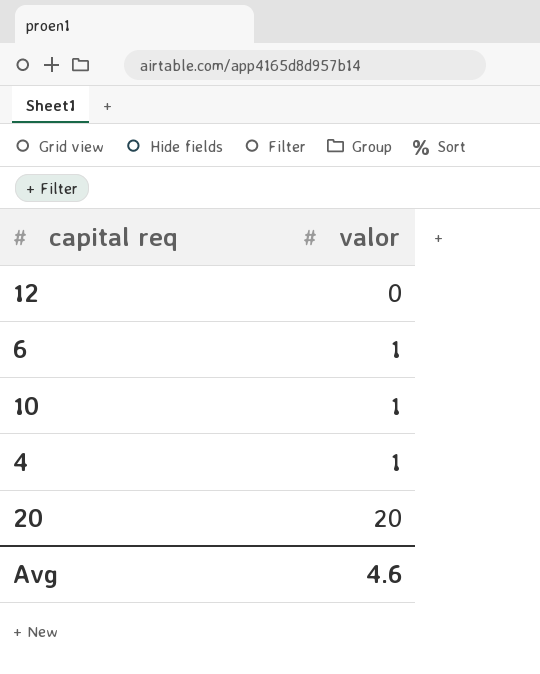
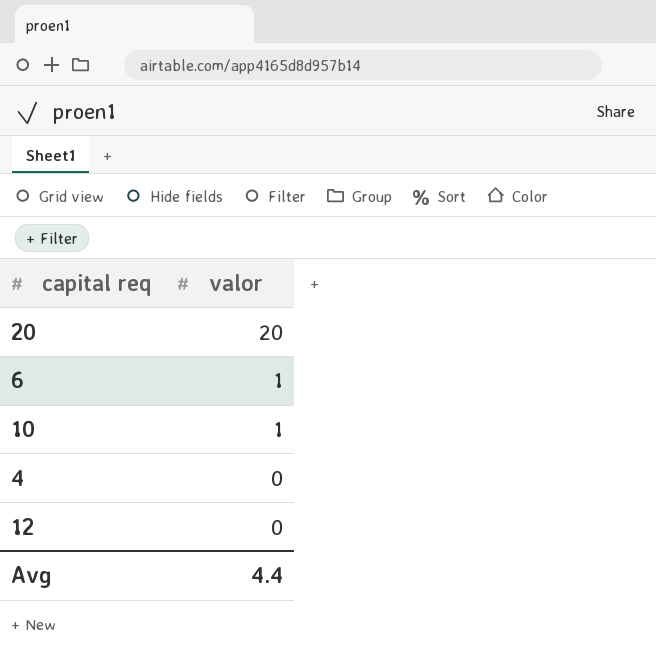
row order: valor ascending -> valor descending
4 | valor: 1 -> 0
Avg | valor: 4.6 -> 4.4

